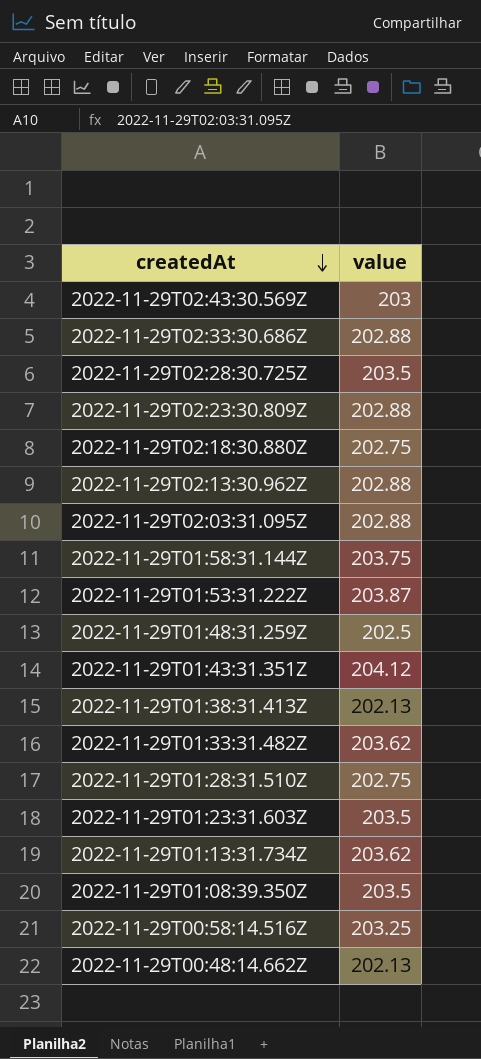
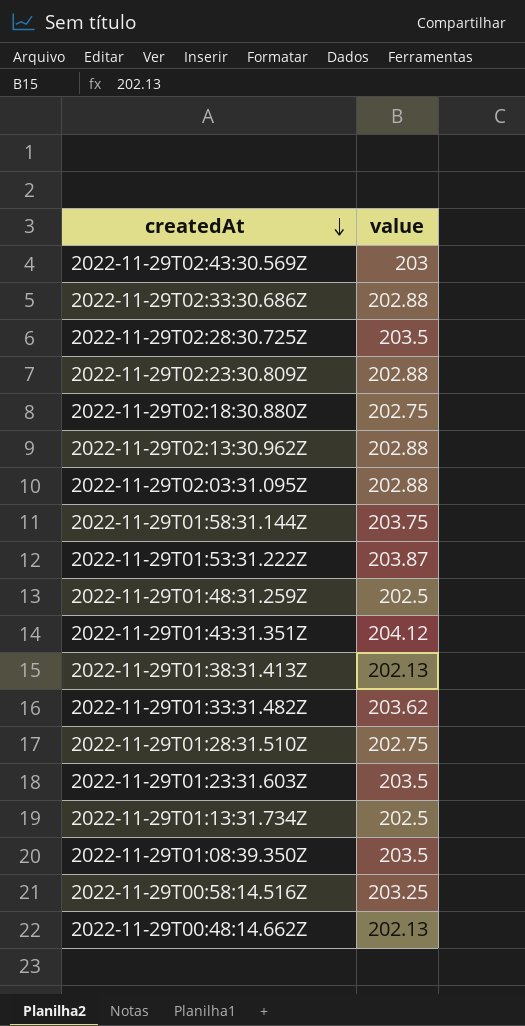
2022-11-29T01:13:31.734Z | value: 203.62 -> 202.5

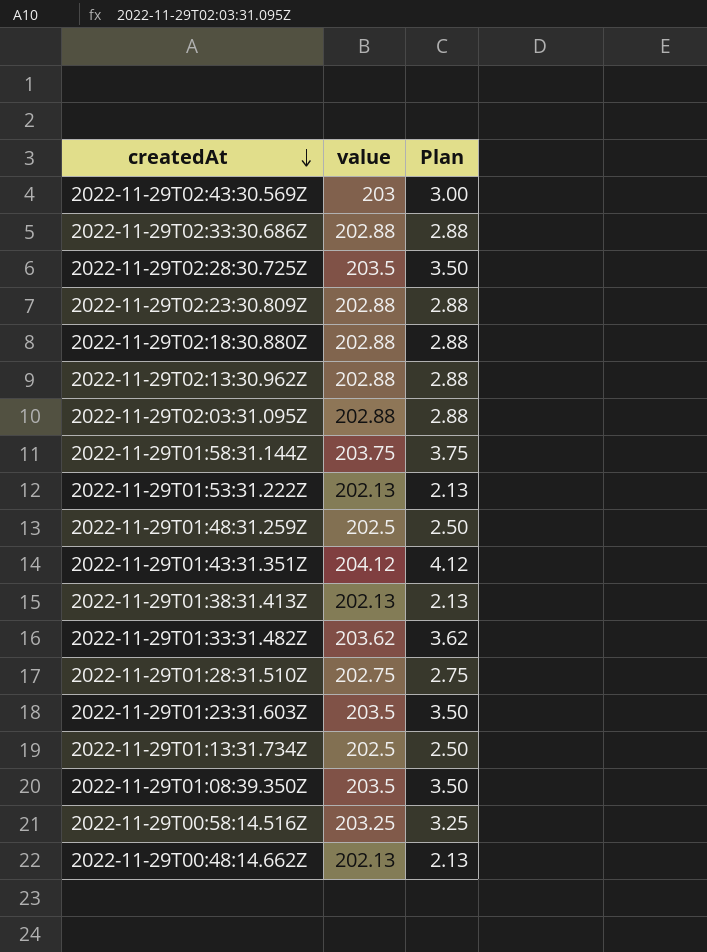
column Plan | formula: none -> [value] - 200
2022-11-29T02:18:30.880Z | value: 202.75 -> 202.88
2022-11-29T01:53:31.222Z | value: 203.87 -> 202.13

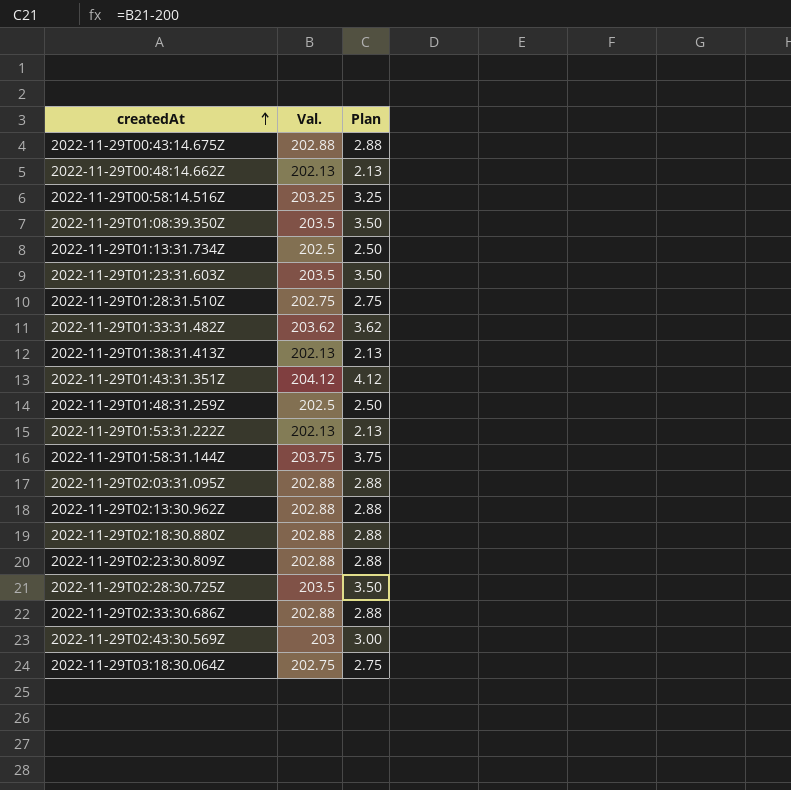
row order: createdAt descending -> createdAt ascending
column name: value -> Val.
row 2022-11-29T00:43:14.675Z: none -> 202.88 | 2.88
row 2022-11-29T03:18:30.064Z: none -> 202.75 | 2.75

